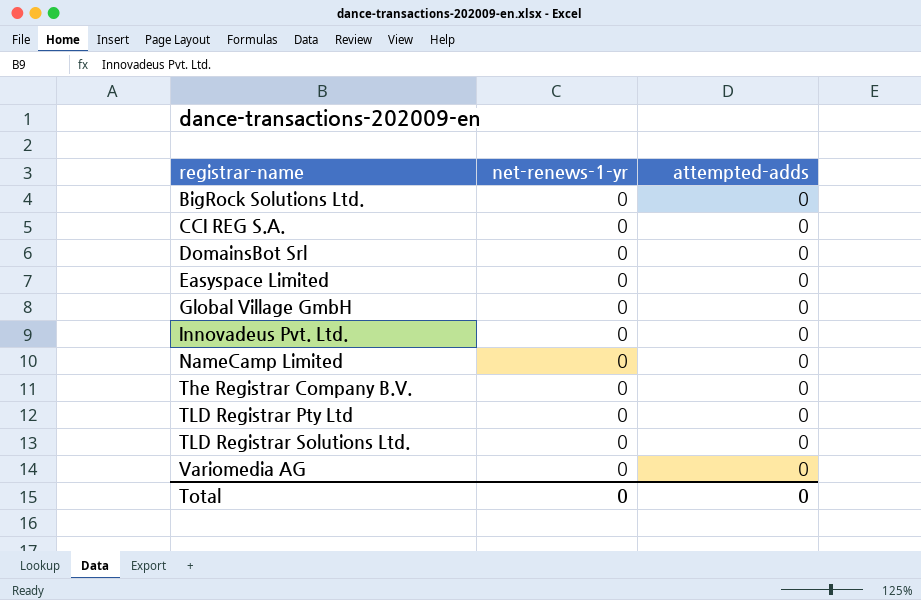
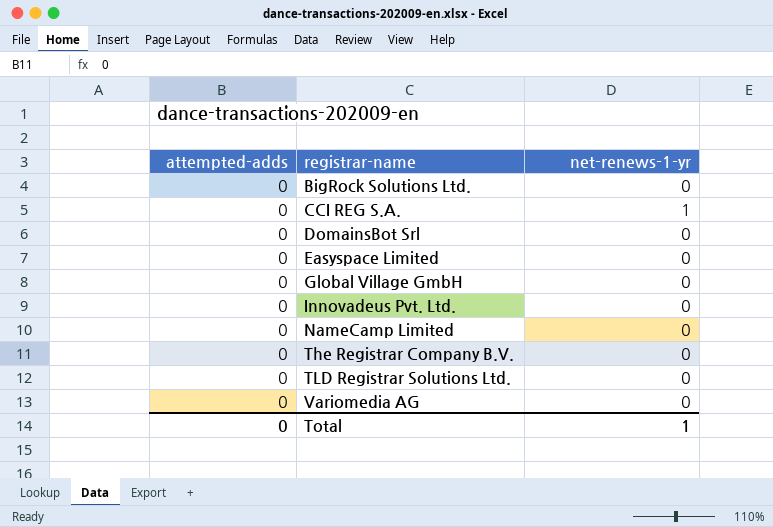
column attempted-adds | position: 3 -> 1
row TLD Registrar Pty Ltd: 0 | 0 -> none
CCI REG S.A. | net-renews-1-yr: 0 -> 1
Total | net-renews-1-yr: 0 -> 1

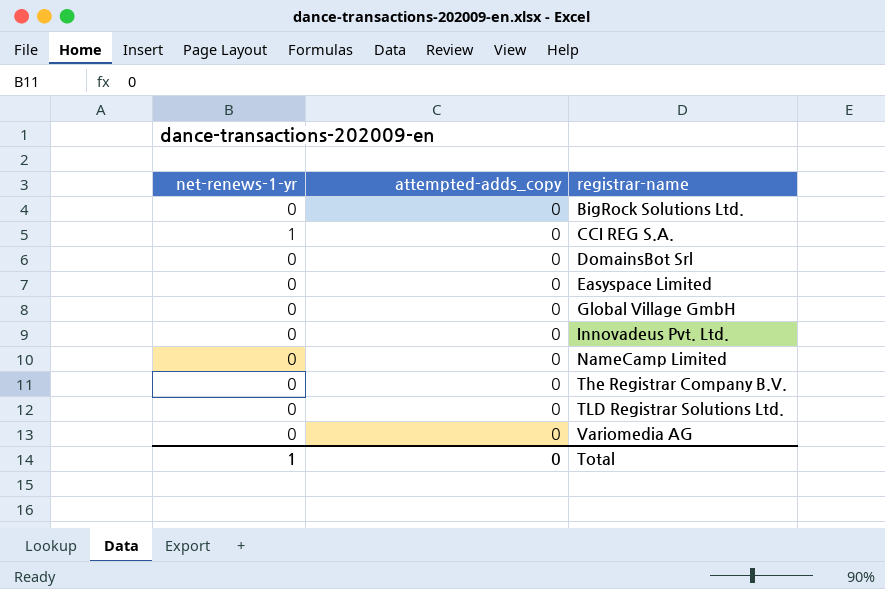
column net-renews-1-yr | position: 3 -> 1
column name: attempted-adds -> attempted-adds_copy

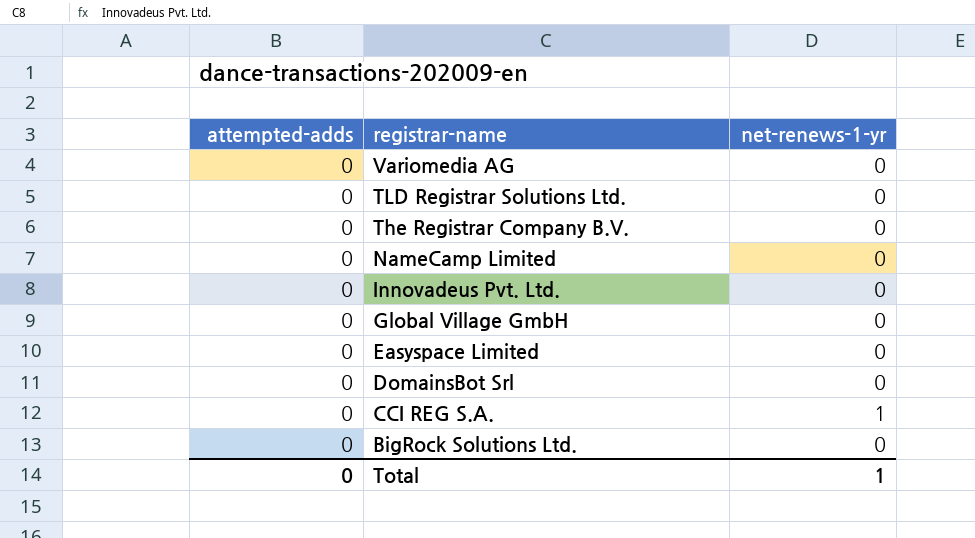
row order: registrar-name ascending -> registrar-name descending
column name: attempted-adds_copy -> attempted-adds
column net-renews-1-yr | position: 1 -> 3

